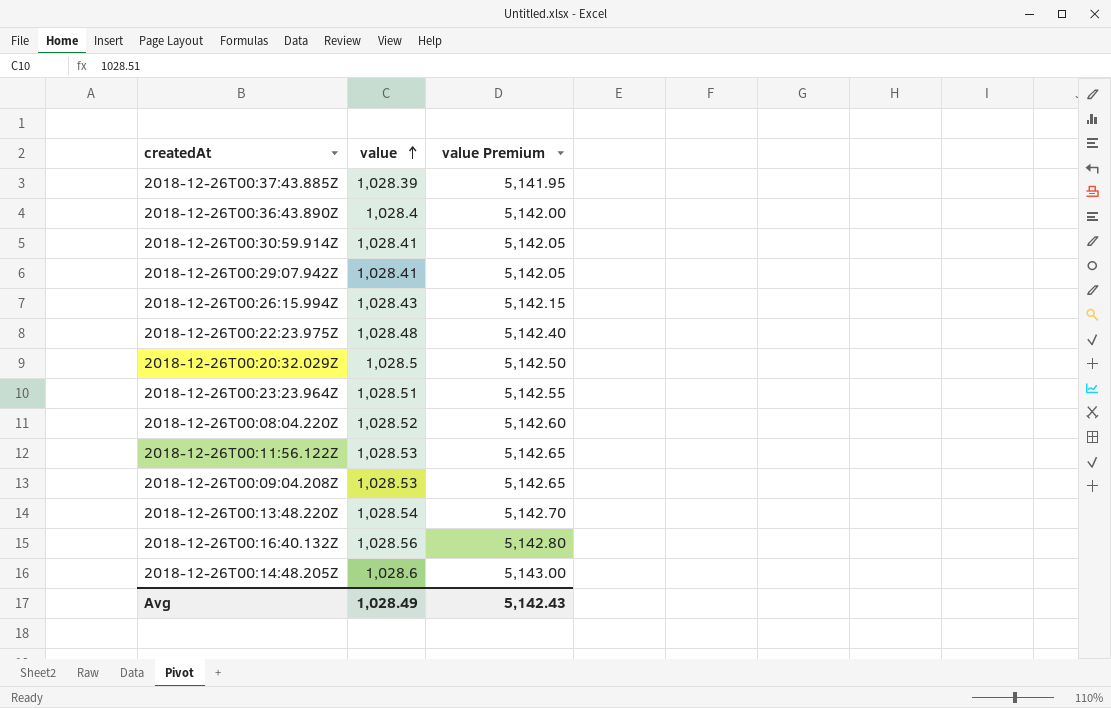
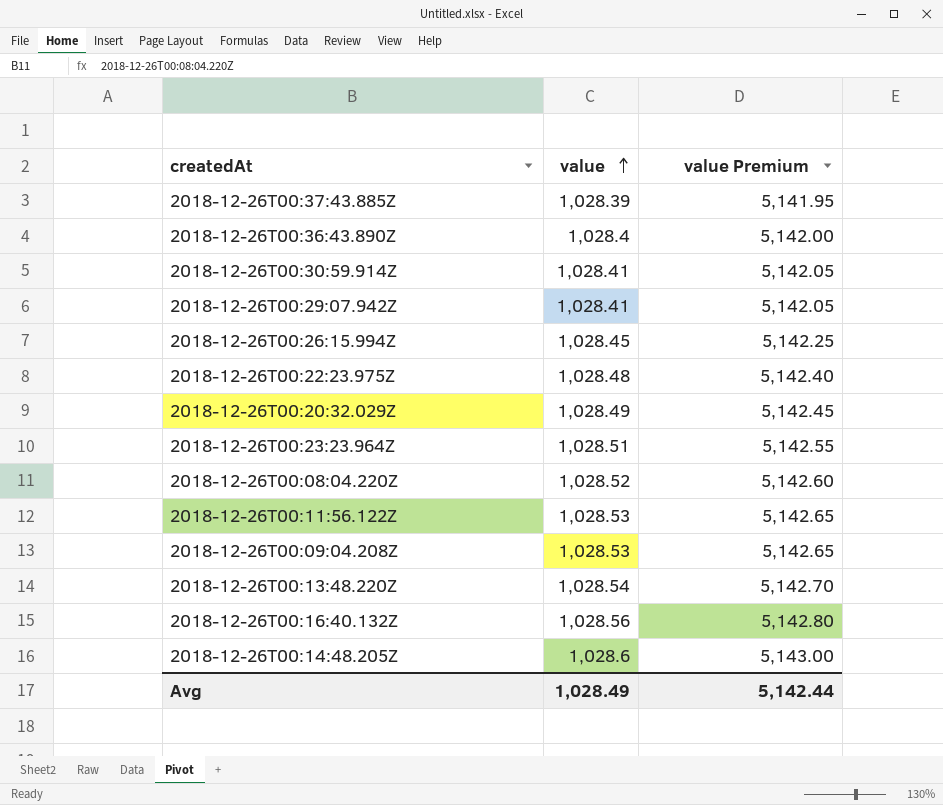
2018-12-26T00:26:15.994Z | value: 1,028.43 -> 1,028.45
2018-12-26T00:26:15.994Z | value Premium: 5,142.15 -> 5,142.25
2018-12-26T00:20:32.029Z | value: 1,028.5 -> 1,028.49
2018-12-26T00:20:32.029Z | value Premium: 5,142.50 -> 5,142.45
Avg | value Premium: 5,142.43 -> 5,142.44

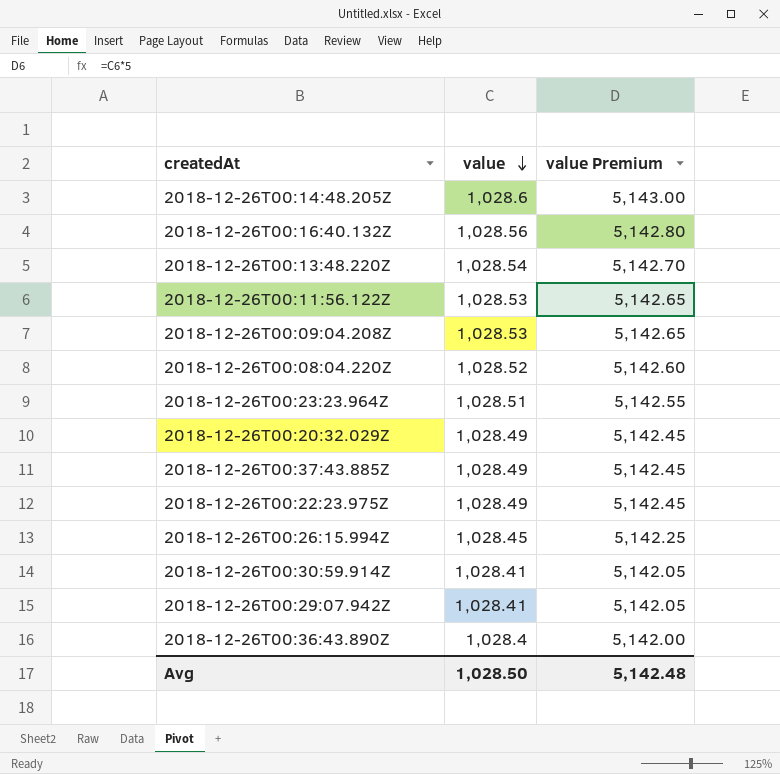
row order: value ascending -> value descending
2018-12-26T00:37:43.885Z | value: 1,028.39 -> 1,028.49
2018-12-26T00:37:43.885Z | value Premium: 5,141.95 -> 5,142.45
2018-12-26T00:22:23.975Z | value: 1,028.48 -> 1,028.49
2018-12-26T00:22:23.975Z | value Premium: 5,142.40 -> 5,142.45
Avg | value: 1,028.49 -> 1,028.50
Avg | value Premium: 5,142.44 -> 5,142.48

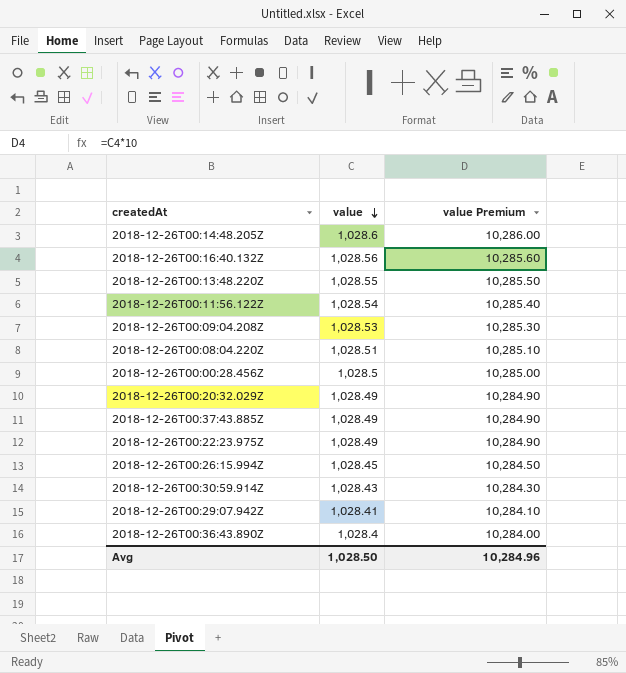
column value Premium | formula: [value] * 5 -> [value] * 10
row 2018-12-26T00:23:23.964Z: 1,028.51 | 5,142.55 -> none
2018-12-26T00:13:48.220Z | value: 1,028.54 -> 1,028.55
2018-12-26T00:11:56.122Z | value: 1,028.53 -> 1,028.54
2018-12-26T00:08:04.220Z | value: 1,028.52 -> 1,028.51
row 2018-12-26T00:00:28.456Z: none -> 1,028.5 | 10,285.00
2018-12-26T00:30:59.914Z | value: 1,028.41 -> 1,028.43
Avg | value Premium: 5,142.48 -> 10,284.96

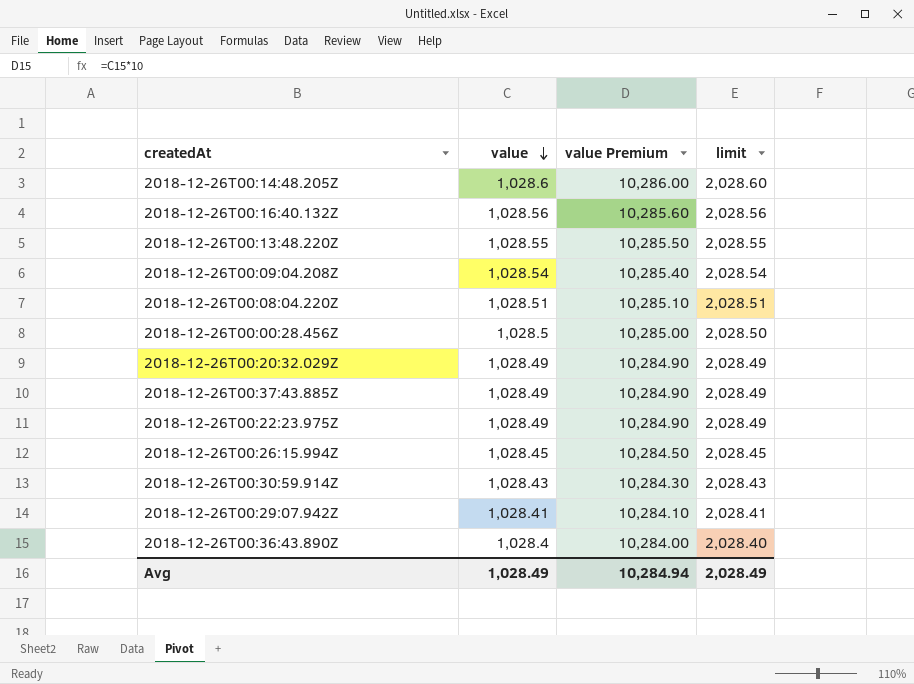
column limit | formula: none -> [value] + 1000
row 2018-12-26T00:11:56.122Z: 1,028.54 | 10,285.40 -> none
2018-12-26T00:09:04.208Z | value: 1,028.53 -> 1,028.54
2018-12-26T00:09:04.208Z | value Premium: 10,285.30 -> 10,285.40
Avg | value: 1,028.50 -> 1,028.49
Avg | value Premium: 10,284.96 -> 10,284.94

